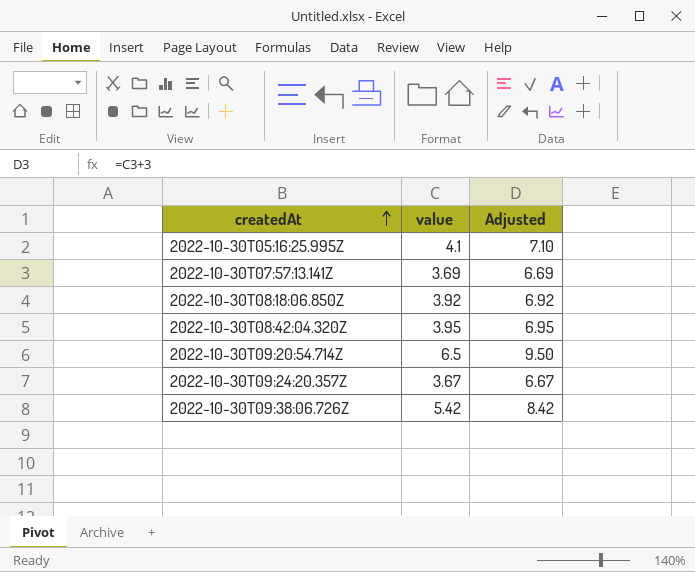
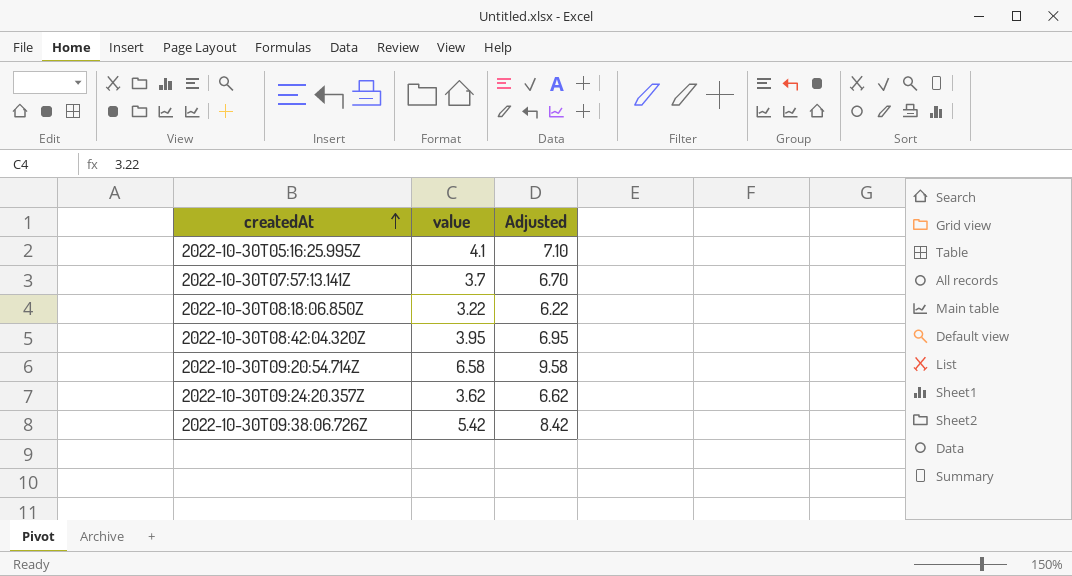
2022-10-30T07:57:13.141Z | value: 3.69 -> 3.7
2022-10-30T07:57:13.141Z | Adjusted: 6.69 -> 6.70
2022-10-30T08:18:06.850Z | value: 3.92 -> 3.22
2022-10-30T08:18:06.850Z | Adjusted: 6.92 -> 6.22
2022-10-30T09:20:54.714Z | value: 6.5 -> 6.58
2022-10-30T09:20:54.714Z | Adjusted: 9.50 -> 9.58
2022-10-30T09:24:20.357Z | value: 3.67 -> 3.62
2022-10-30T09:24:20.357Z | Adjusted: 6.67 -> 6.62

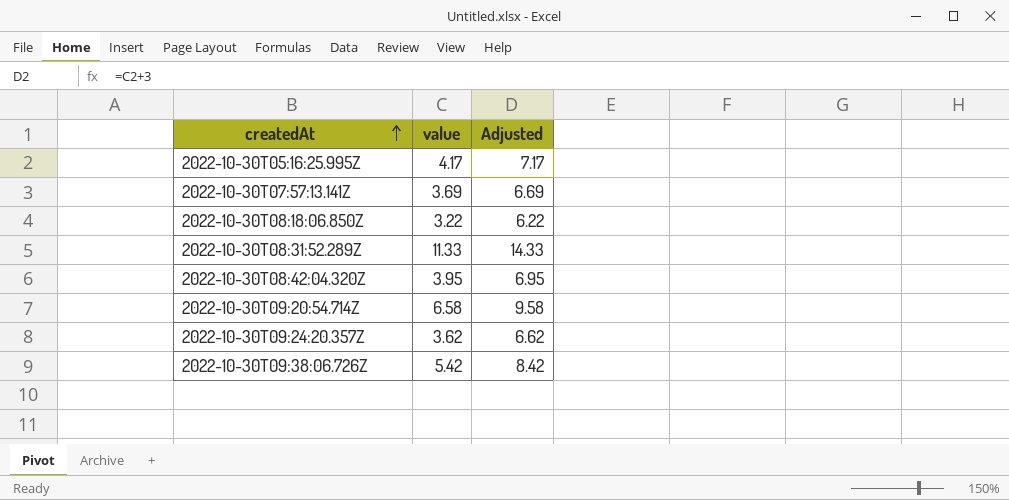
2022-10-30T05:16:25.995Z | value: 4.1 -> 4.17
2022-10-30T05:16:25.995Z | Adjusted: 7.10 -> 7.17
2022-10-30T07:57:13.141Z | value: 3.7 -> 3.69
2022-10-30T07:57:13.141Z | Adjusted: 6.70 -> 6.69
row 2022-10-30T08:31:52.289Z: none -> 11.33 | 14.33

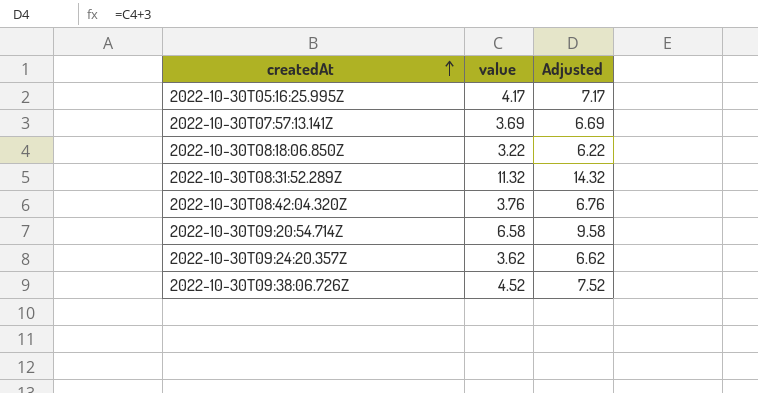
2022-10-30T08:31:52.289Z | value: 11.33 -> 11.32
2022-10-30T08:31:52.289Z | Adjusted: 14.33 -> 14.32
2022-10-30T08:42:04.320Z | value: 3.95 -> 3.76
2022-10-30T08:42:04.320Z | Adjusted: 6.95 -> 6.76
2022-10-30T09:38:06.726Z | value: 5.42 -> 4.52
2022-10-30T09:38:06.726Z | Adjusted: 8.42 -> 7.52

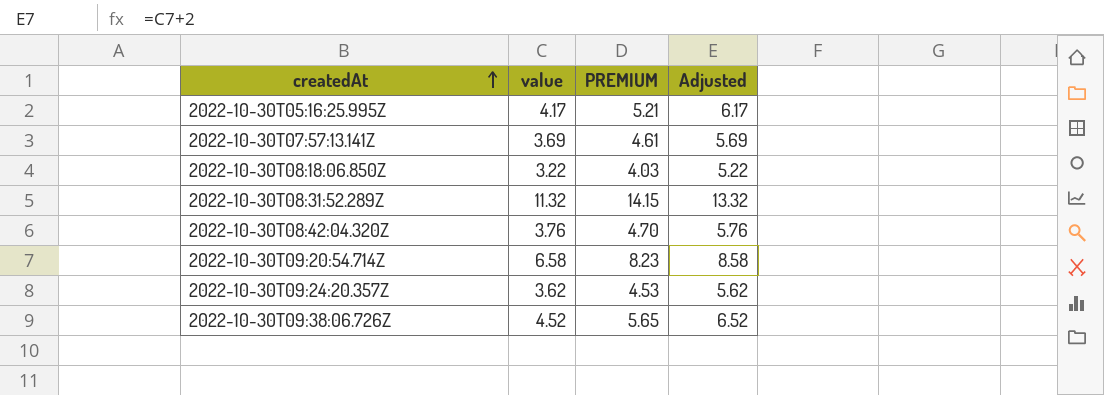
column PREMIUM | formula: none -> [value] * 1.25
column Adjusted | formula: [value] + 3 -> [value] + 2

